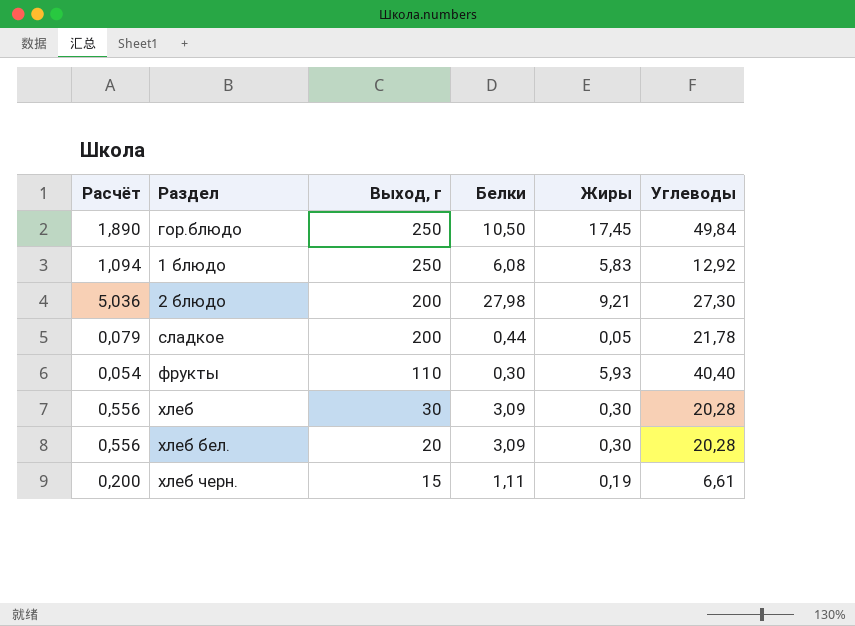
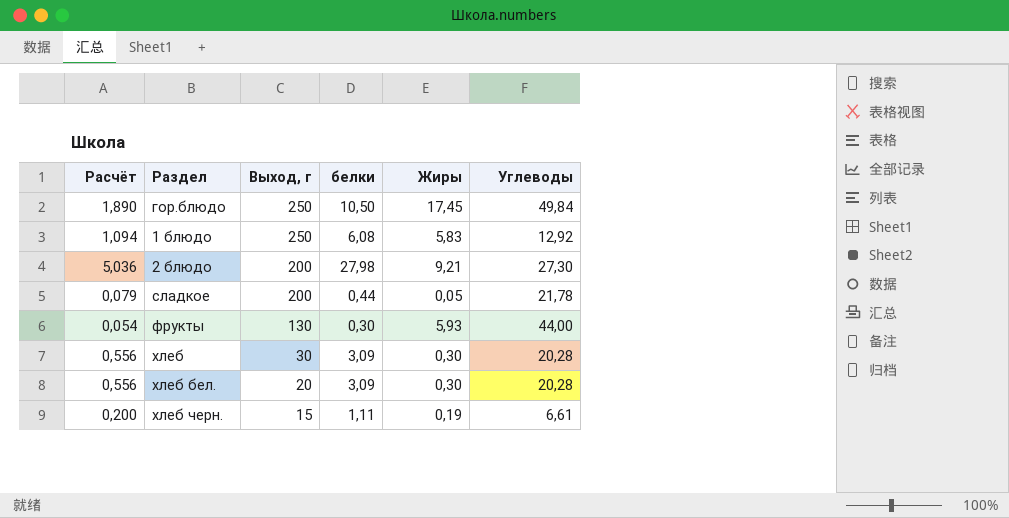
column name: Белки -> белки
фрукты | Выход, г: 110 -> 130
фрукты | Углеводы: 40,40 -> 44,00

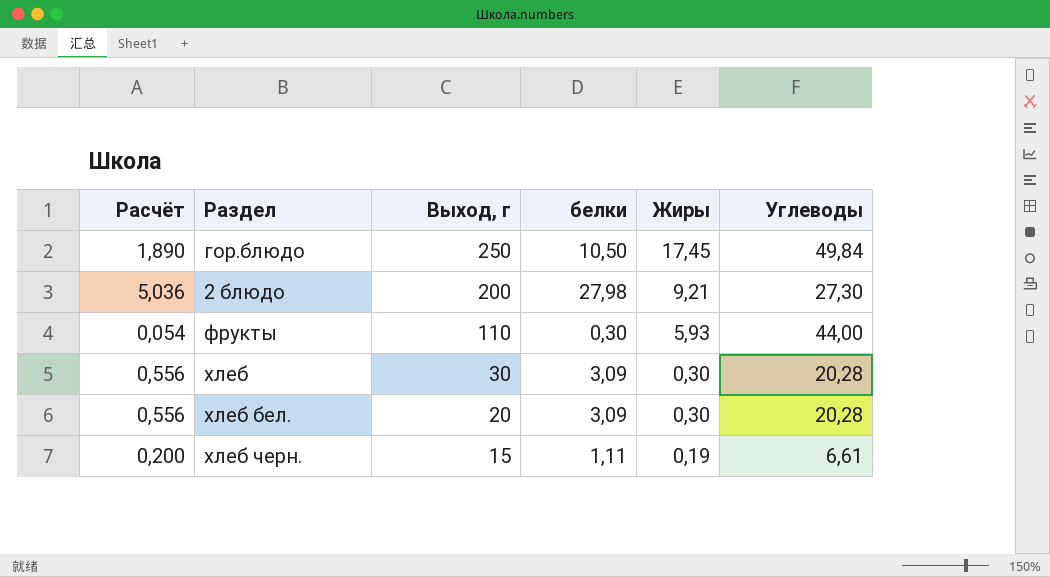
row 1 блюдо: 1,094 | 250 | 6,08 | 5,83 | 12,92 -> none
row сладкое: 0,079 | 200 | 0,44 | 0,05 | 21,78 -> none
фрукты | Выход, г: 130 -> 110

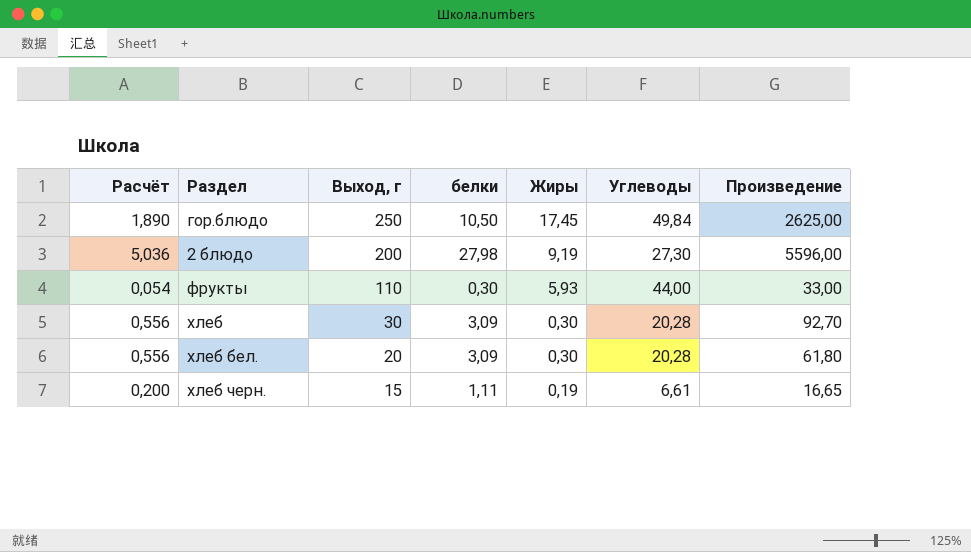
column Произведение | formula: none -> [Выход, г] * [белки]
2 блюдо | Жиры: 9,21 -> 9,19

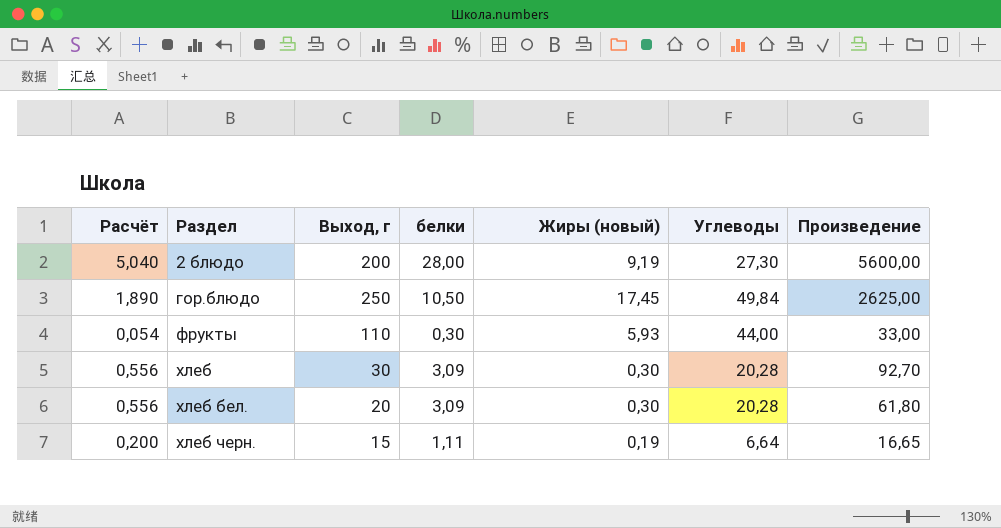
row order: Выход, г descending -> Раздел ascending
column name: Жиры -> Жиры (новый)
2 блюдо | Расчёт: 5,036 -> 5,040
2 блюдо | белки: 27,98 -> 28,00
2 блюдо | Произведение: 5596,00 -> 5600,00
хлеб черн. | Углеводы: 6,61 -> 6,64

